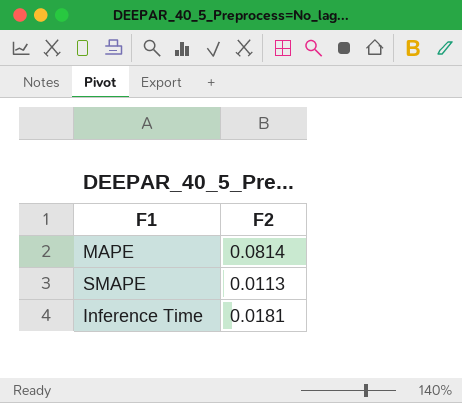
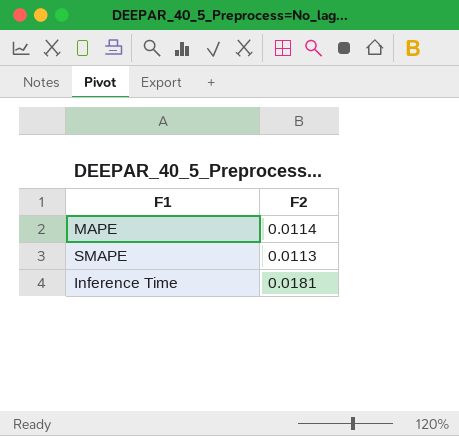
MAPE | F2: 0.0814 -> 0.0114

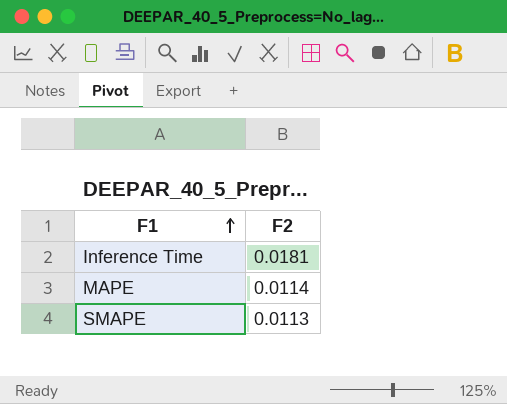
row order: none -> F1 ascending

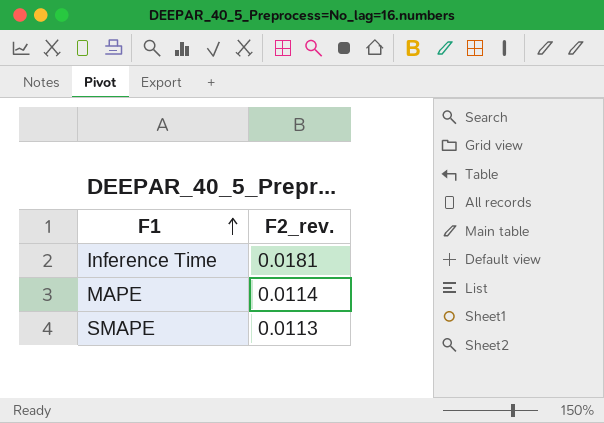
column name: F2 -> F2_rev.

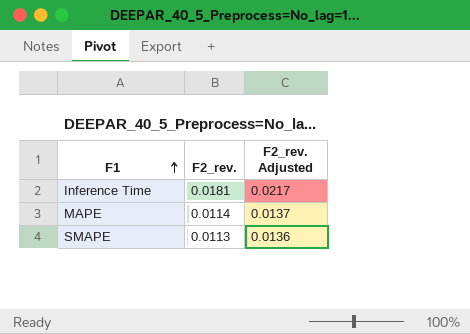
column F2_rev. Adjusted | formula: none -> [F2_rev.] * 1.2

